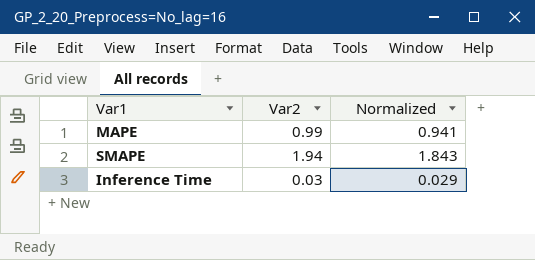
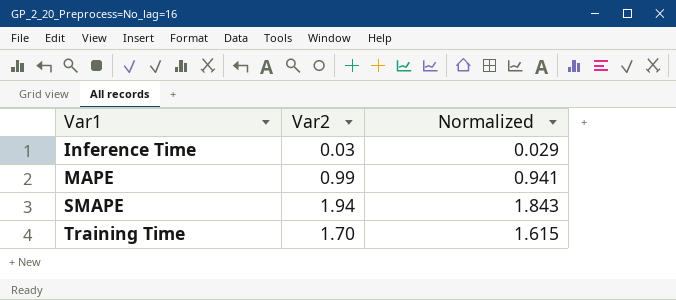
row order: none -> Var1 ascending
row Training Time: none -> 1.70 | 1.615

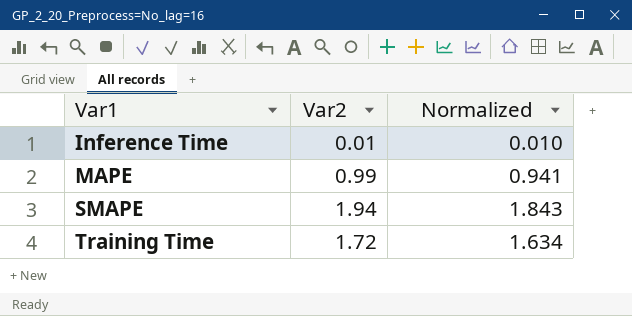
Inference Time | Var2: 0.03 -> 0.01
Inference Time | Normalized: 0.029 -> 0.010
Training Time | Var2: 1.70 -> 1.72
Training Time | Normalized: 1.615 -> 1.634

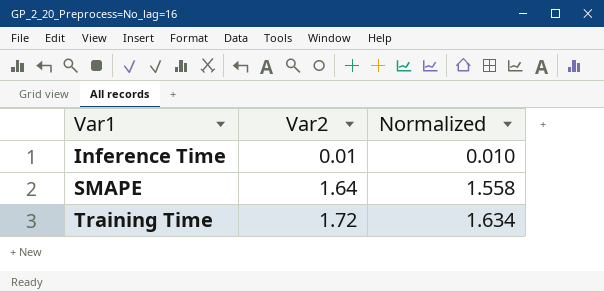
row MAPE: 0.99 | 0.941 -> none
SMAPE | Var2: 1.94 -> 1.64
SMAPE | Normalized: 1.843 -> 1.558

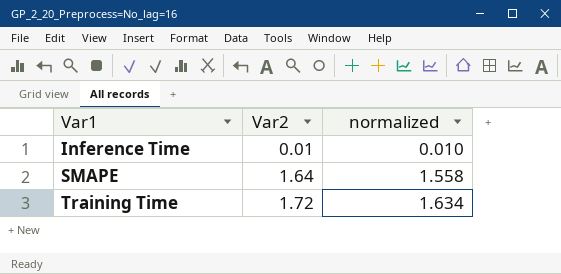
column name: Normalized -> normalized

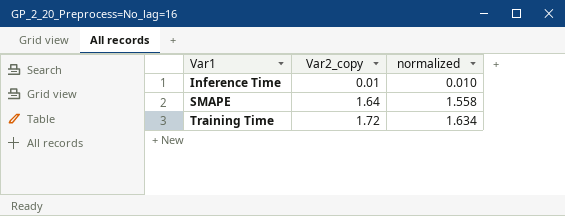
column name: Var2 -> Var2_copy

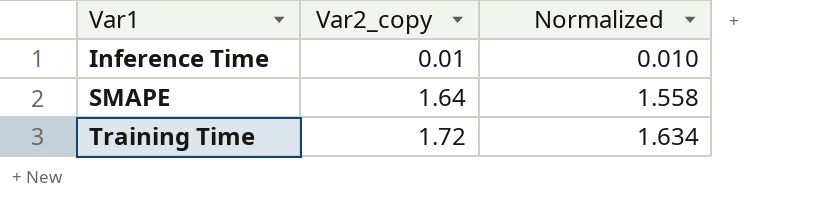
column name: normalized -> Normalized

